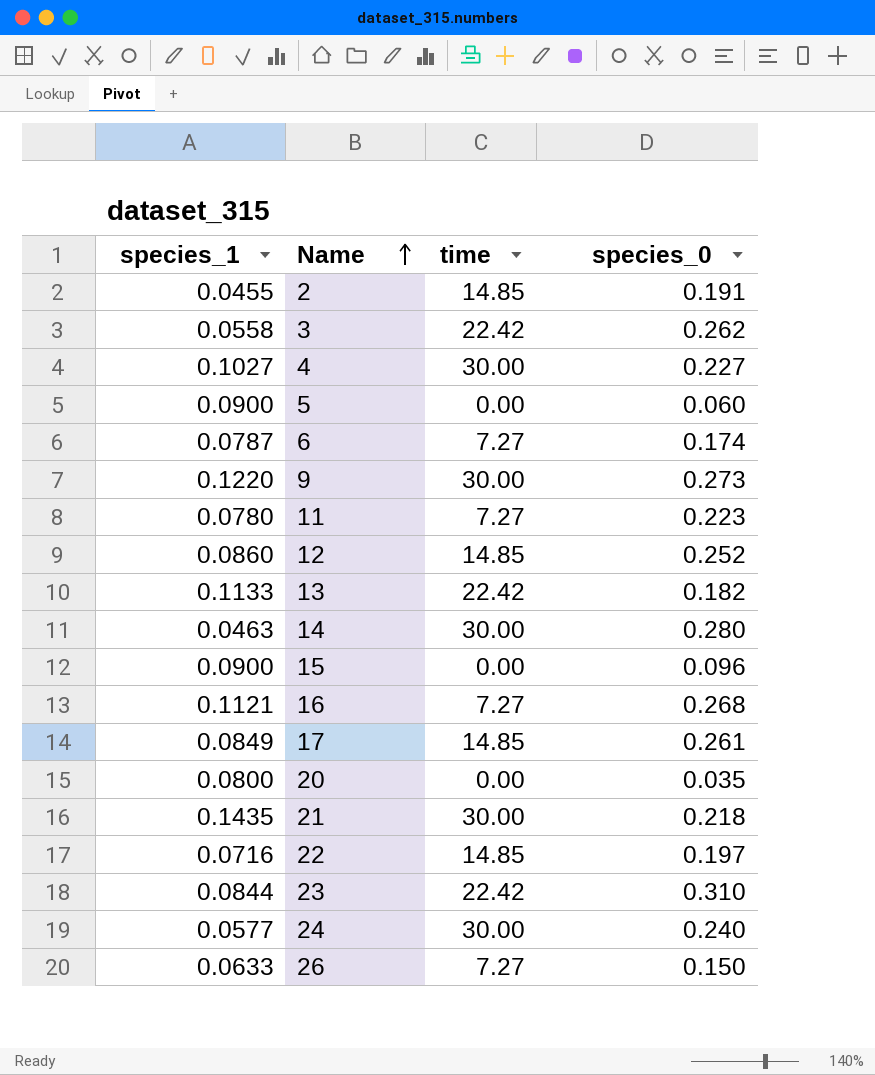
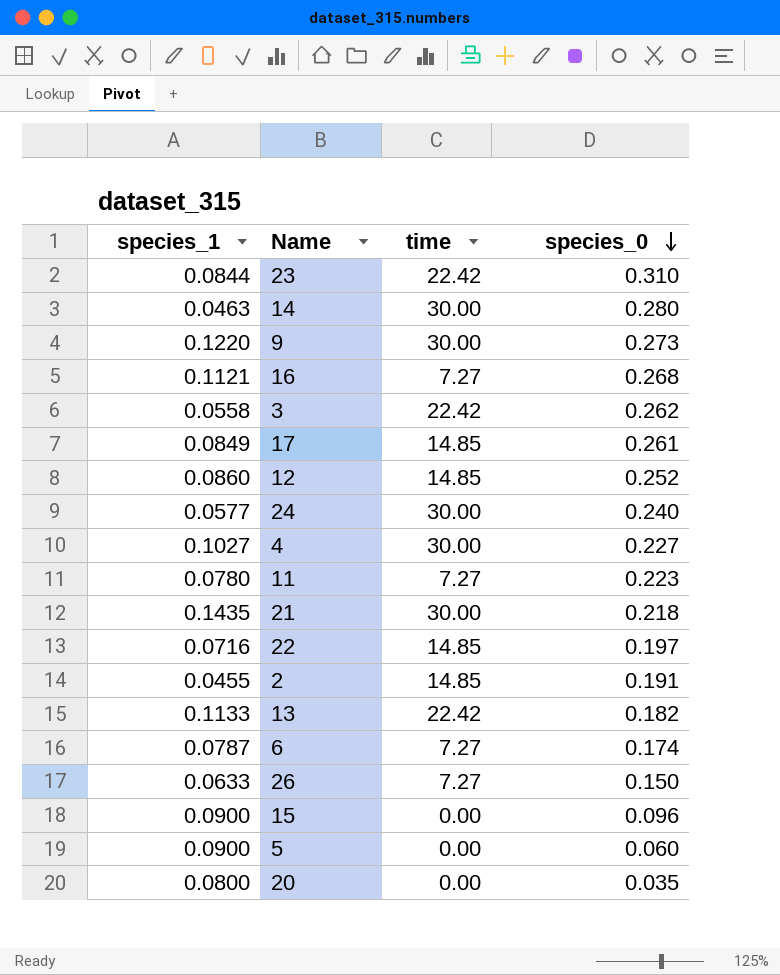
row order: Name ascending -> species_0 descending

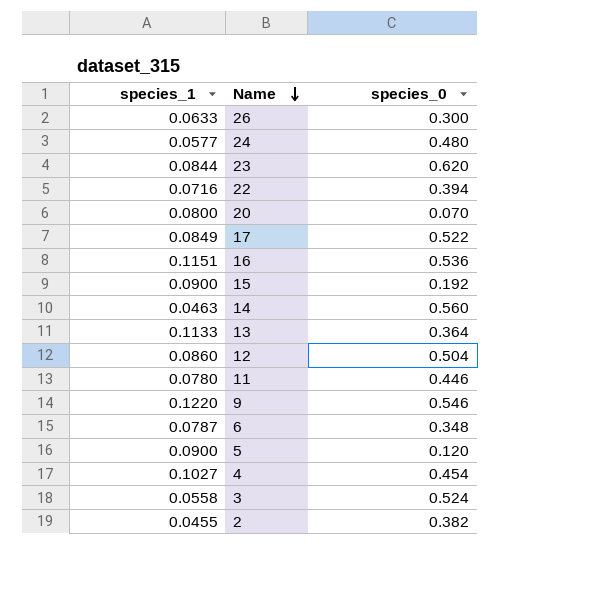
row order: species_0 descending -> Name descending
column time | position: 3 -> none
row 21: 0.1435 | 30.00 | 0.218 -> none
26 | species_0: 0.150 -> 0.300
24 | species_0: 0.240 -> 0.480
23 | species_0: 0.310 -> 0.620
22 | species_0: 0.197 -> 0.394
20 | species_0: 0.035 -> 0.070
17 | species_0: 0.261 -> 0.522
16 | species_1: 0.1121 -> 0.1151
16 | species_0: 0.268 -> 0.536
15 | species_0: 0.096 -> 0.192
14 | species_0: 0.280 -> 0.560
13 | species_0: 0.182 -> 0.364
12 | species_0: 0.252 -> 0.504
11 | species_0: 0.223 -> 0.446
9 | species_0: 0.273 -> 0.546
6 | species_0: 0.174 -> 0.348
5 | species_0: 0.060 -> 0.120
4 | species_0: 0.227 -> 0.454
3 | species_0: 0.262 -> 0.524
2 | species_0: 0.191 -> 0.382

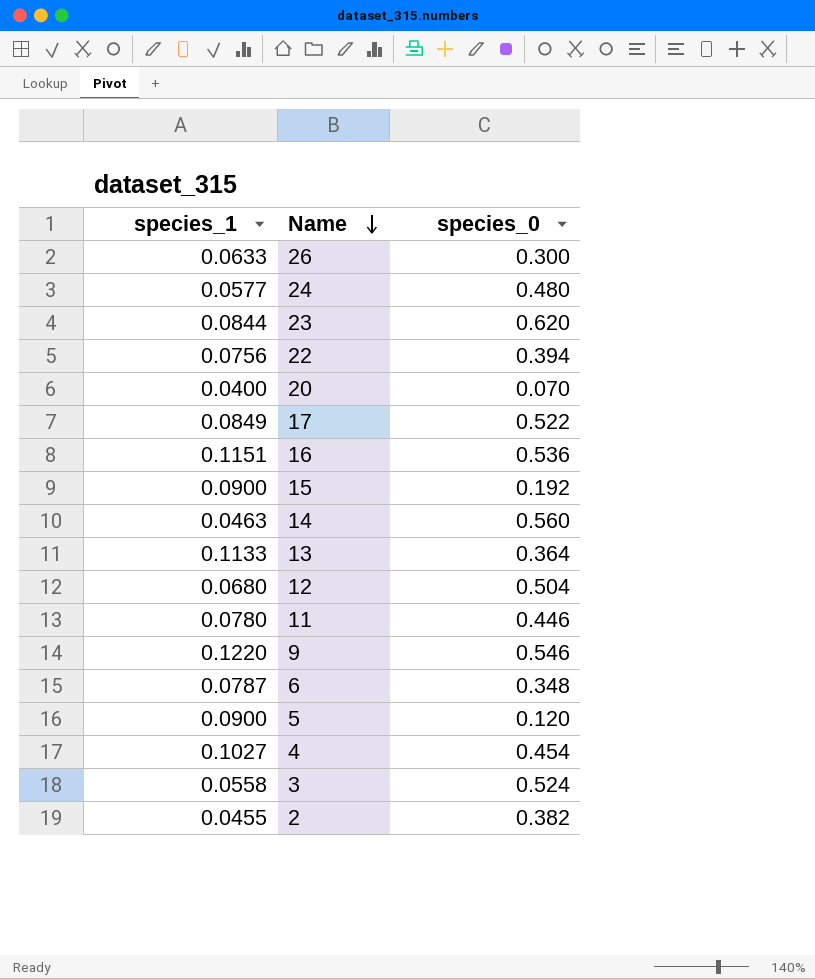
22 | species_1: 0.0716 -> 0.0756
20 | species_1: 0.0800 -> 0.0400
12 | species_1: 0.0860 -> 0.0680

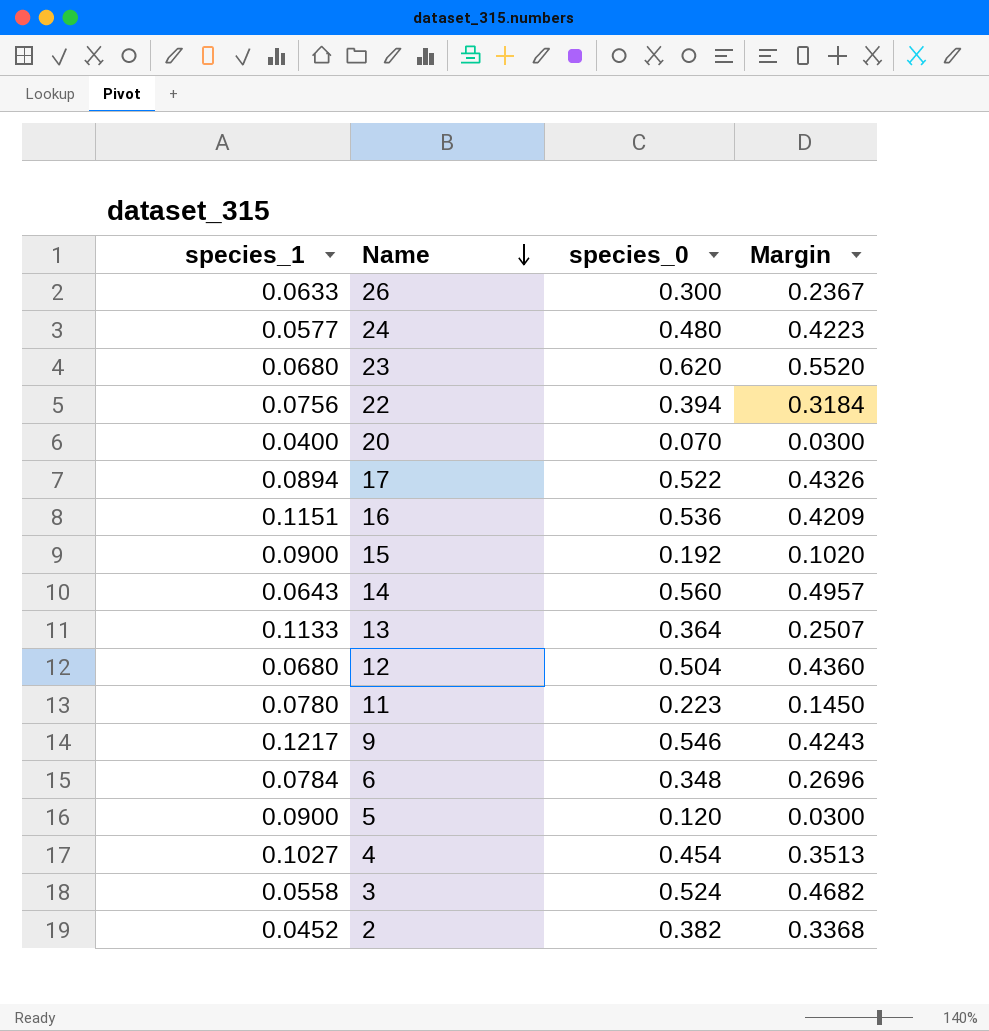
column Margin | formula: none -> [species_0] - [species_1]
23 | species_1: 0.0844 -> 0.0680
17 | species_1: 0.0849 -> 0.0894
14 | species_1: 0.0463 -> 0.0643
11 | species_0: 0.446 -> 0.223
9 | species_1: 0.1220 -> 0.1217
6 | species_1: 0.0787 -> 0.0784
2 | species_1: 0.0455 -> 0.0452

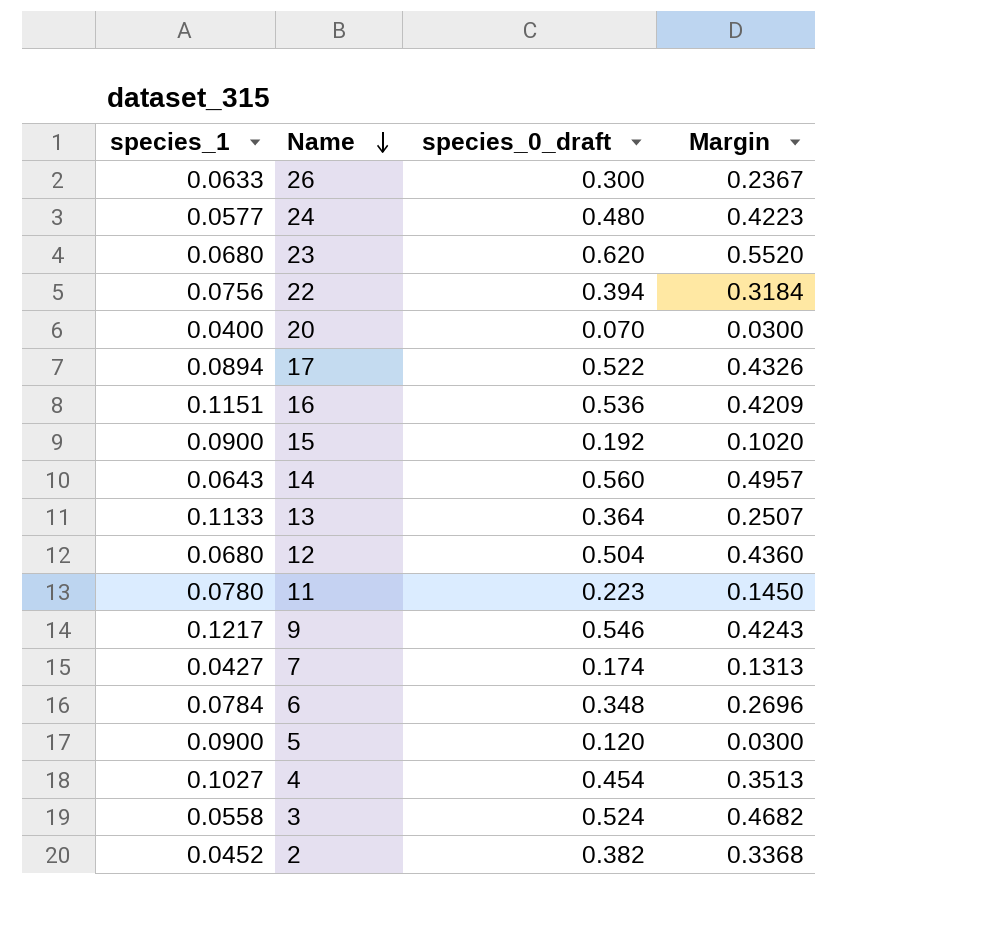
column name: species_0 -> species_0_draft
row 7: none -> 0.0427 | 0.174 | 0.1313

